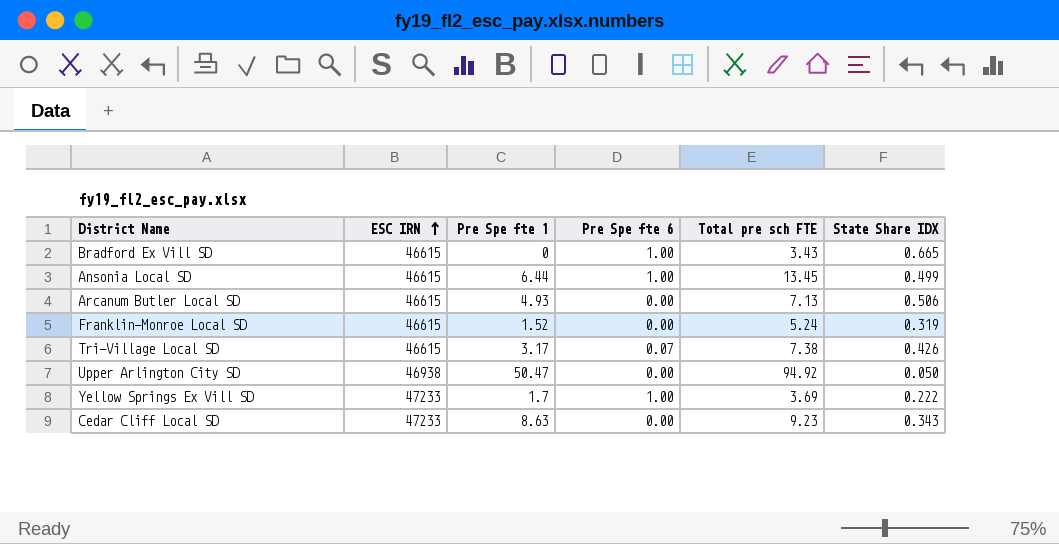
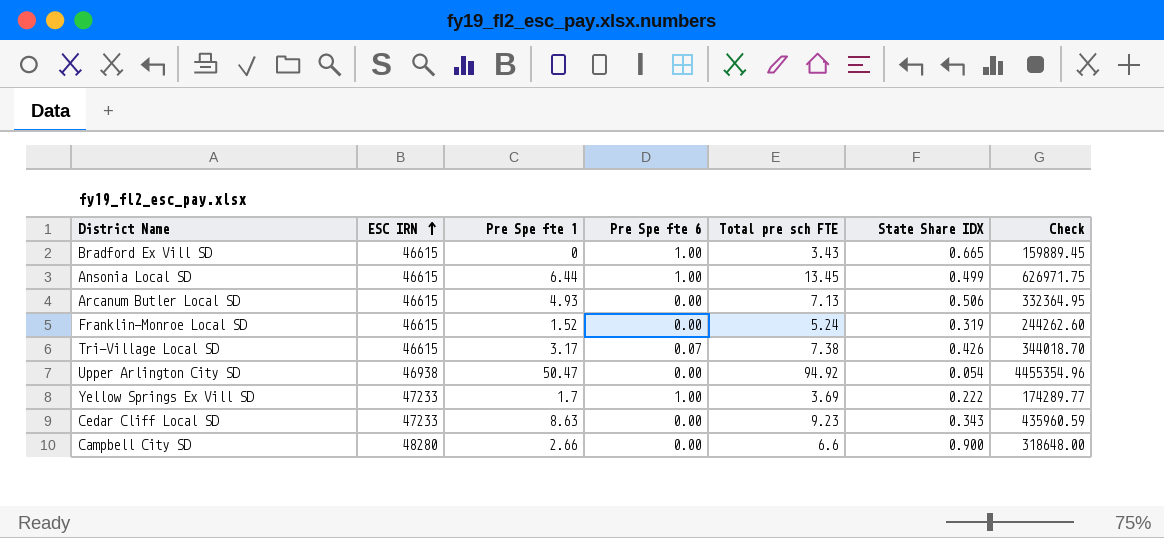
column Check | formula: none -> [ESC IRN] * [Total pre sch FTE]
Upper Arlington City SD | State Share IDX: 0.050 -> 0.054
row Campbell City SD: none -> 48280 | 2.66 | 0.00 | 6.6 | 0.900 | 318648.00

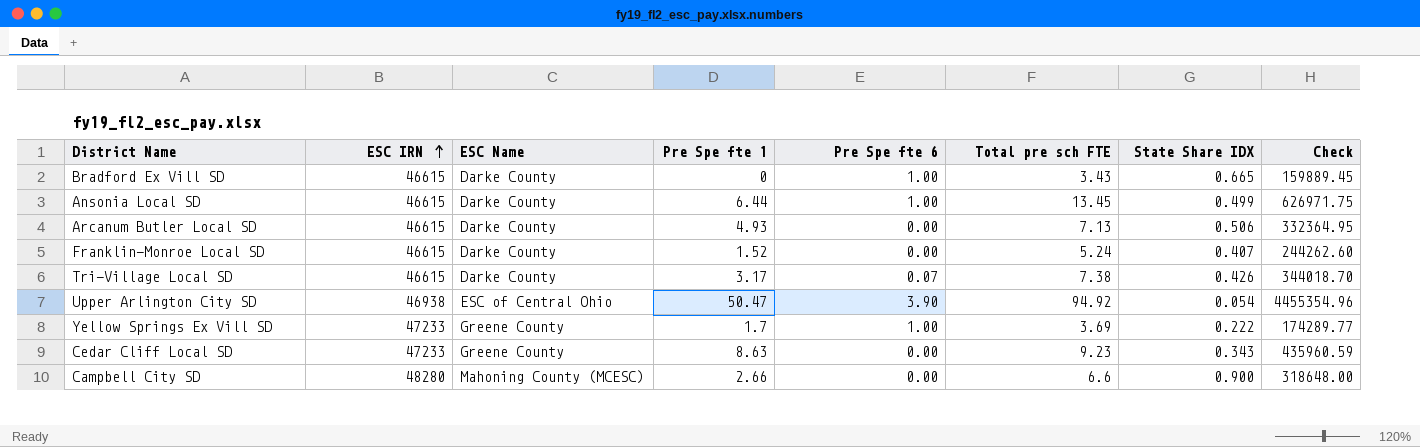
column ESC Name | position: none -> 3
Franklin-Monroe Local SD | State Share IDX: 0.319 -> 0.407
Upper Arlington City SD | Pre Spe fte 6: 0.00 -> 3.90

